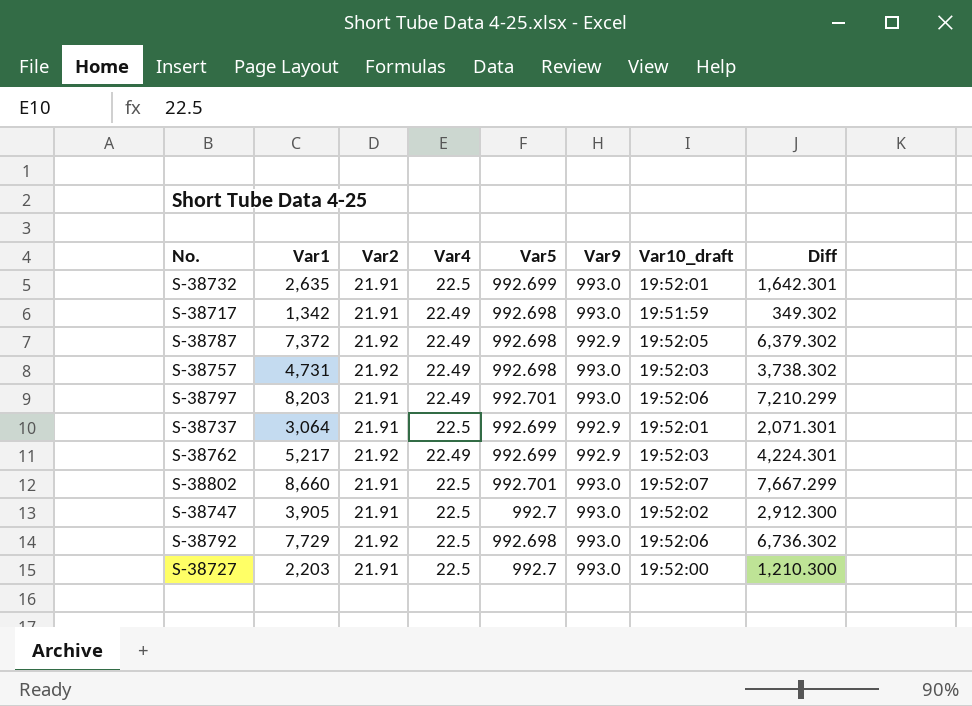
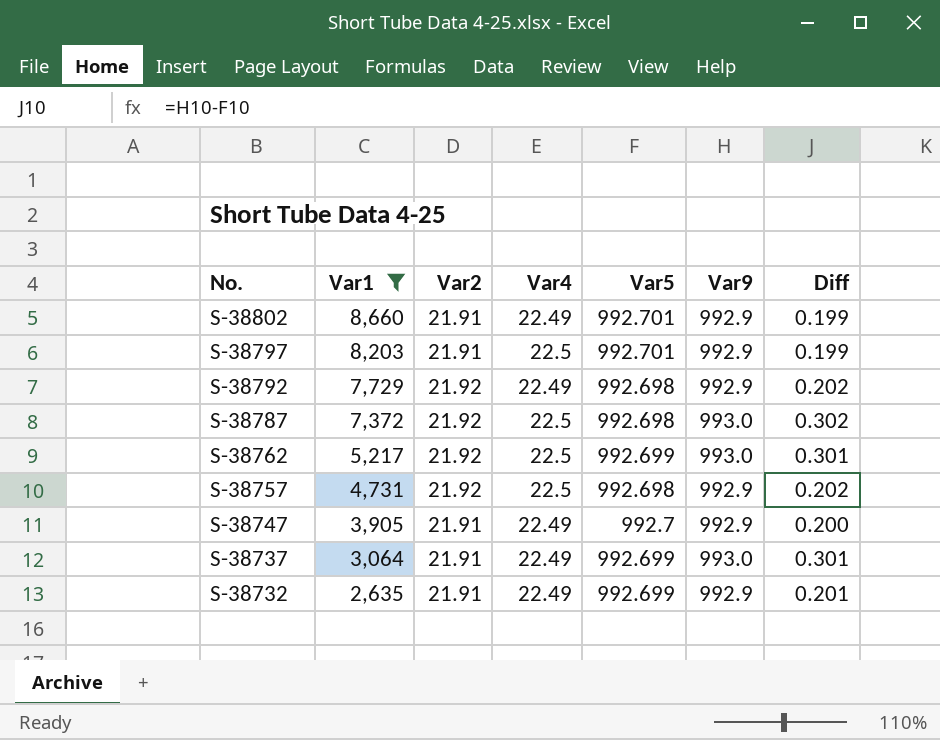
filter: none -> Var1 >= 2,635
row order: none -> No. descending
column Var10_draft | position: 7 -> none
column Diff | formula: [Var1] - [Var5] -> [Var9] - [Var5]
S-38802 | Var4: 22.5 -> 22.49
S-38802 | Var9: 993.0 -> 992.9
S-38797 | Var4: 22.49 -> 22.5
S-38797 | Var9: 993.0 -> 992.9
S-38792 | Var4: 22.5 -> 22.49
S-38792 | Var9: 993.0 -> 992.9
S-38787 | Var4: 22.49 -> 22.5
S-38787 | Var9: 992.9 -> 993.0
S-38762 | Var4: 22.49 -> 22.5
S-38762 | Var9: 992.9 -> 993.0
S-38757 | Var4: 22.49 -> 22.5
S-38757 | Var9: 993.0 -> 992.9
S-38747 | Var4: 22.5 -> 22.49
S-38747 | Var9: 993.0 -> 992.9
S-38737 | Var4: 22.5 -> 22.49
S-38737 | Var9: 992.9 -> 993.0
S-38732 | Var4: 22.5 -> 22.49
S-38732 | Var9: 993.0 -> 992.9

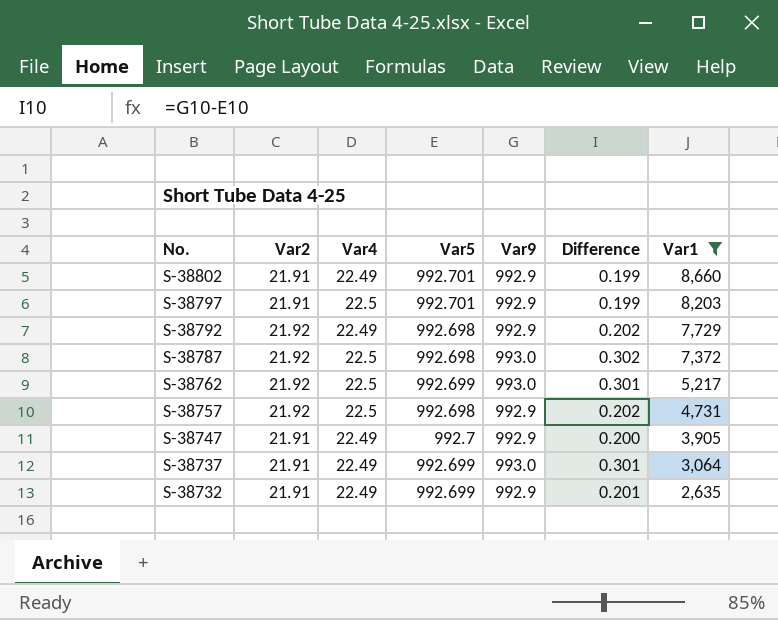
column name: Diff -> Difference
column Var1 | position: 2 -> 7

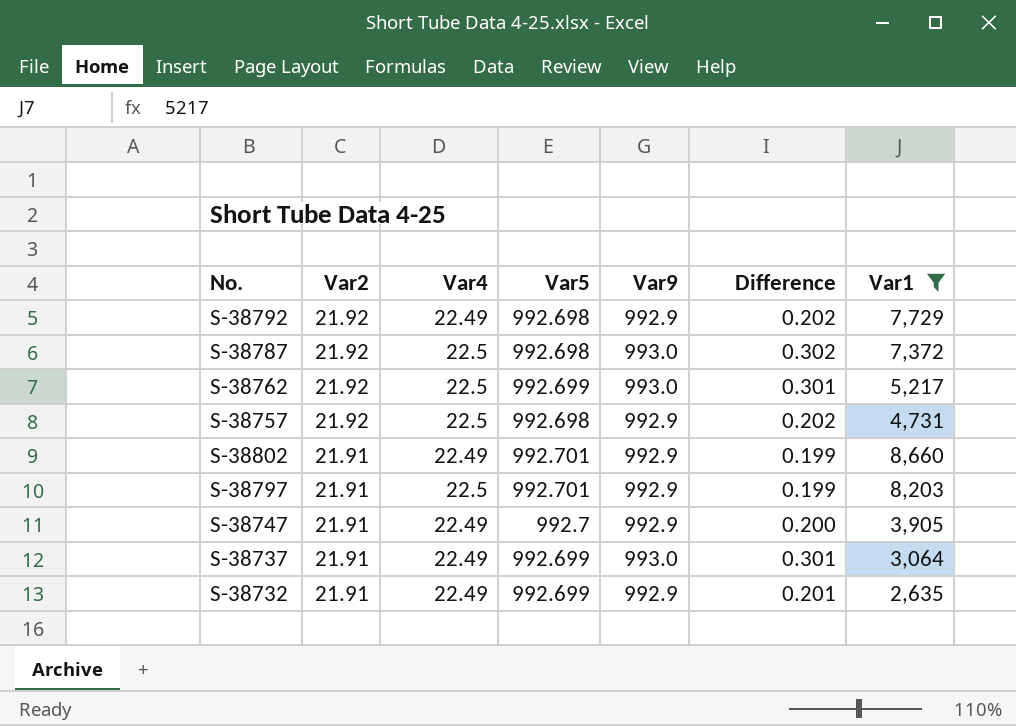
row order: No. descending -> Var2 descending

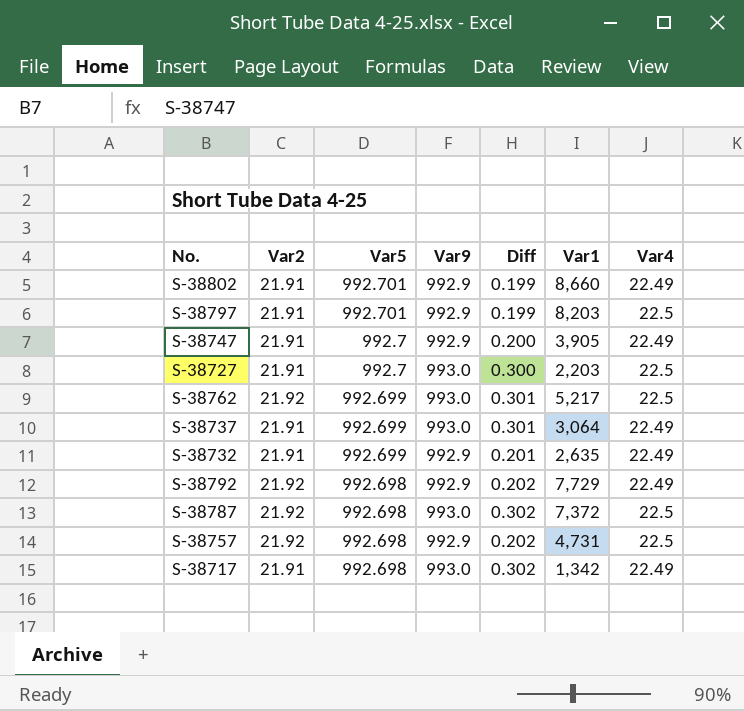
filter: Var1 >= 2,635 -> none
row order: Var2 descending -> Var5 descending
column name: Difference -> Diff
column Var4 | position: 3 -> 7

